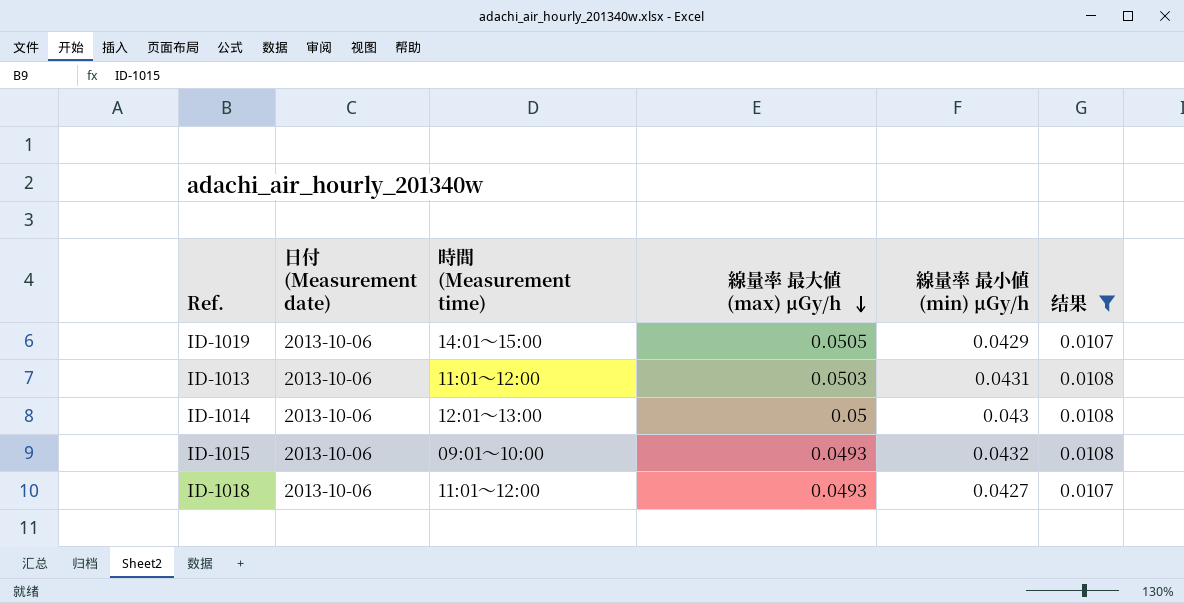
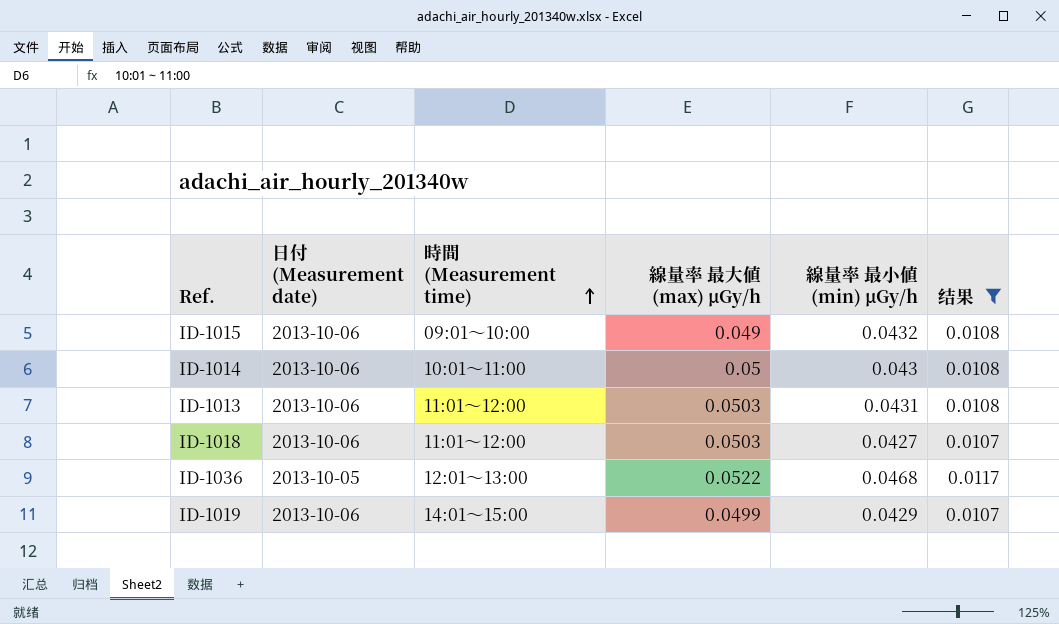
row order: 線量率 最大値 (max) μGy/h descending -> 時間 (Measurement time) ascending
ID-1015 | 線量率 最大値 (max) μGy/h: 0.0493 -> 0.049
ID-1014 | 時間 (Measurement time): 12:01～13:00 -> 10:01～11:00
ID-1018 | 線量率 最大値 (max) μGy/h: 0.0493 -> 0.0503
row ID-1036: none -> 2013-10-05 | 12:01～13:00 | 0.0522 | 0.0468 | 0.0117
ID-1019 | 線量率 最大値 (max) μGy/h: 0.0505 -> 0.0499

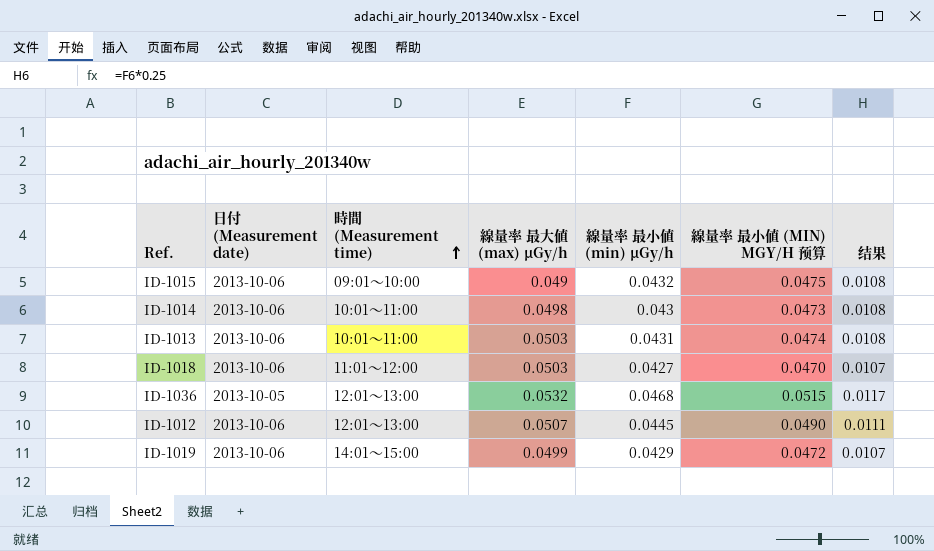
filter: 结果 != 0.0111 -> none
column 線量率 最小値 (MIN) ΜGY/H 预算 | formula: none -> [線量率 最小値 (min) μGy/h] * 1.1
ID-1014 | 線量率 最大値 (max) μGy/h: 0.05 -> 0.0498
ID-1013 | 時間 (Measurement time): 11:01～12:00 -> 10:01～11:00
ID-1036 | 線量率 最大値 (max) μGy/h: 0.0522 -> 0.0532

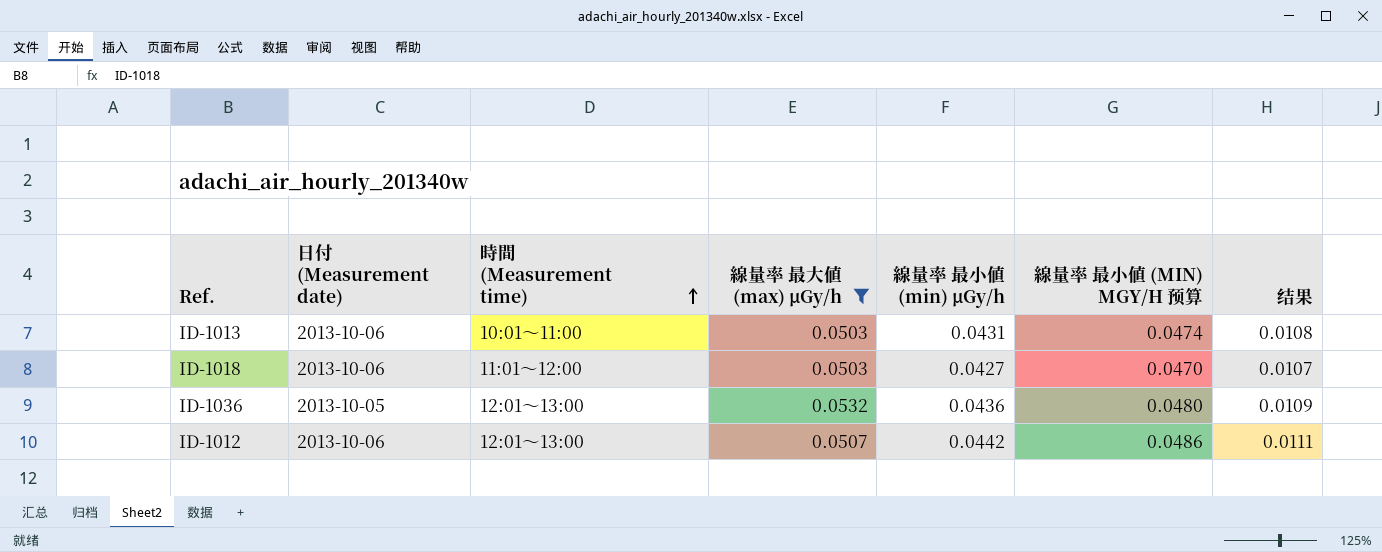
filter: none -> 線量率 最大値 (max) μGy/h >= 0.0503
ID-1036 | 線量率 最小値 (min) μGy/h: 0.0468 -> 0.0436
ID-1036 | 線量率 最小値 (MIN) ΜGY/H 预算: 0.0515 -> 0.0480
ID-1036 | 结果: 0.0117 -> 0.0109
ID-1012 | 線量率 最小値 (min) μGy/h: 0.0445 -> 0.0442
ID-1012 | 線量率 最小値 (MIN) ΜGY/H 预算: 0.0490 -> 0.0486

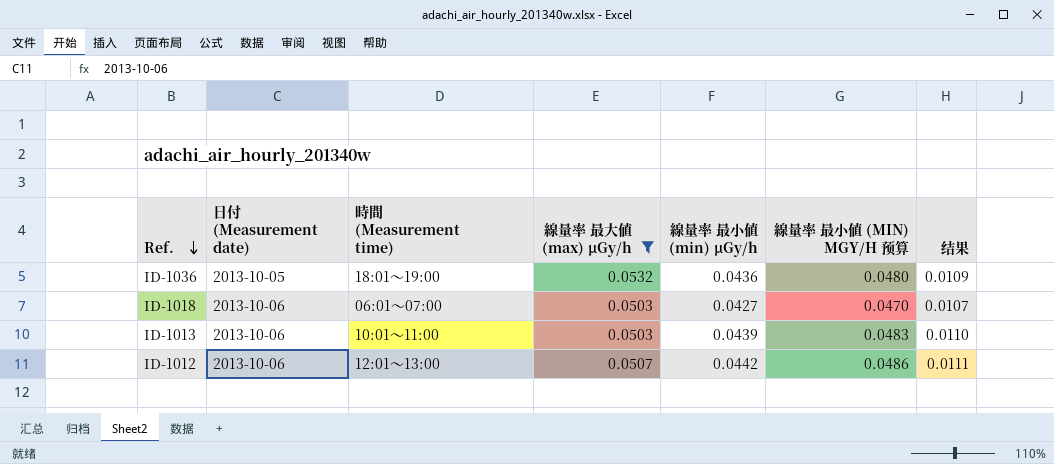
row order: 時間 (Measurement time) ascending -> Ref. descending
ID-1036 | 時間 (Measurement time): 12:01～13:00 -> 18:01～19:00
ID-1018 | 時間 (Measurement time): 11:01～12:00 -> 06:01～07:00
ID-1013 | 線量率 最小値 (min) μGy/h: 0.0431 -> 0.0439
ID-1013 | 線量率 最小値 (MIN) ΜGY/H 预算: 0.0474 -> 0.0483
ID-1013 | 结果: 0.0108 -> 0.0110

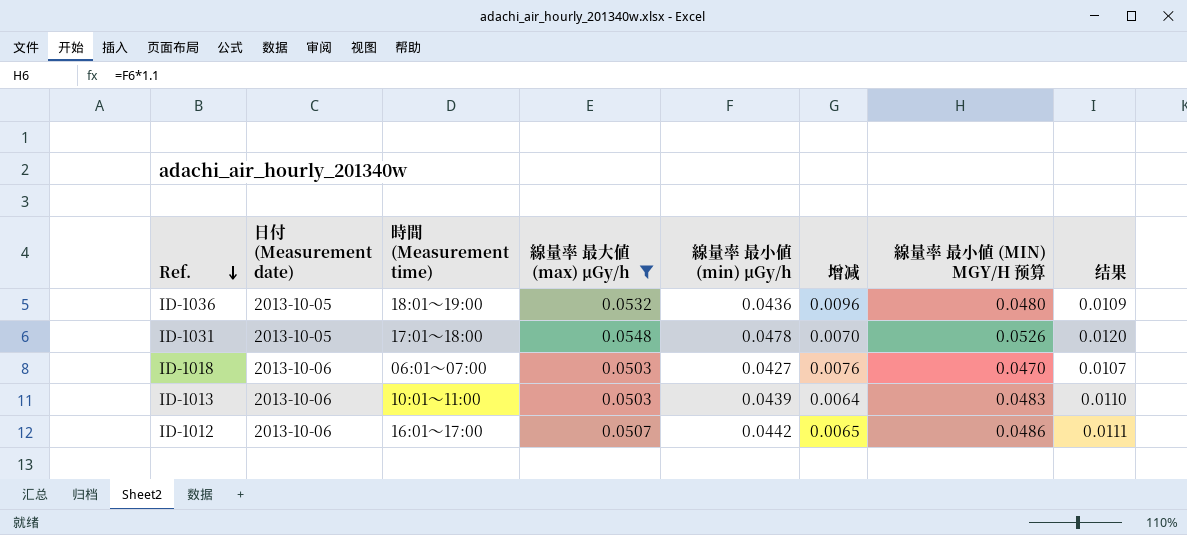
column 增减 | formula: none -> [線量率 最大値 (max) μGy/h] - [線量率 最小値 (min) μGy/h]
row ID-1031: none -> 2013-10-05 | 17:01～18:00 | 0.0548 | 0.0478 | 0.0070 | 0.0526 | 0.0120
ID-1012 | 時間 (Measurement time): 12:01～13:00 -> 16:01～17:00

